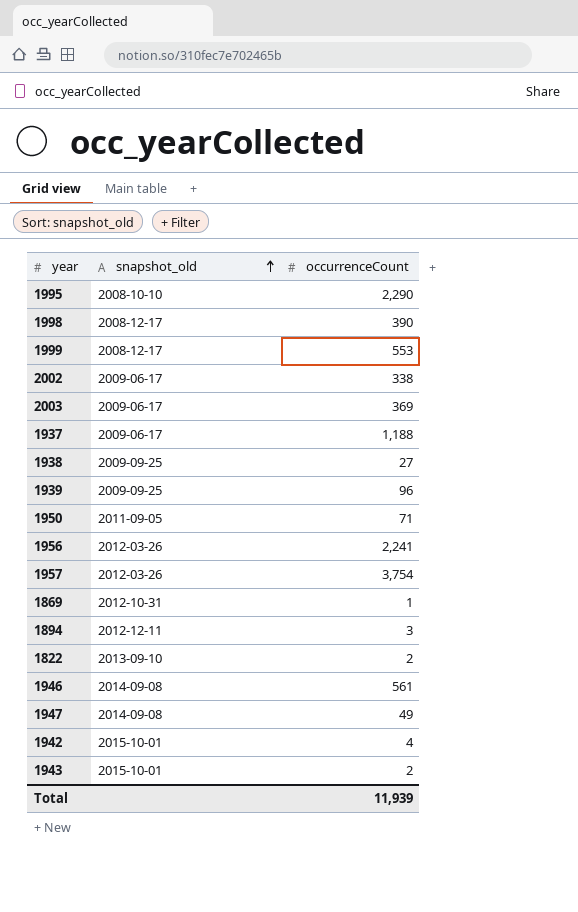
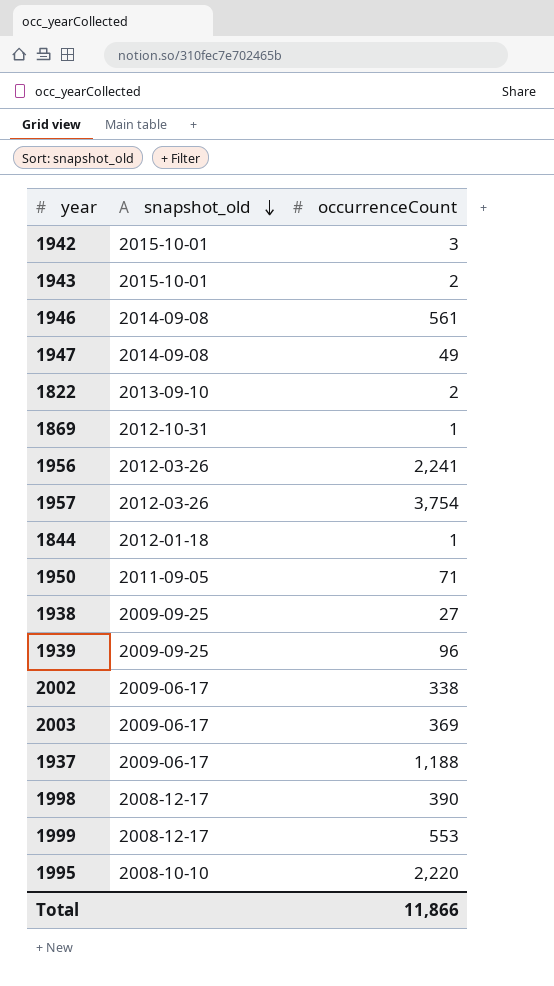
row order: snapshot_old ascending -> snapshot_old descending
row 1894: 2012-12-11 | 3 -> none
1942 | occurrenceCount: 4 -> 3
row 1844: none -> 2012-01-18 | 1
1995 | occurrenceCount: 2,290 -> 2,220
Total | occurrenceCount: 11,939 -> 11,866

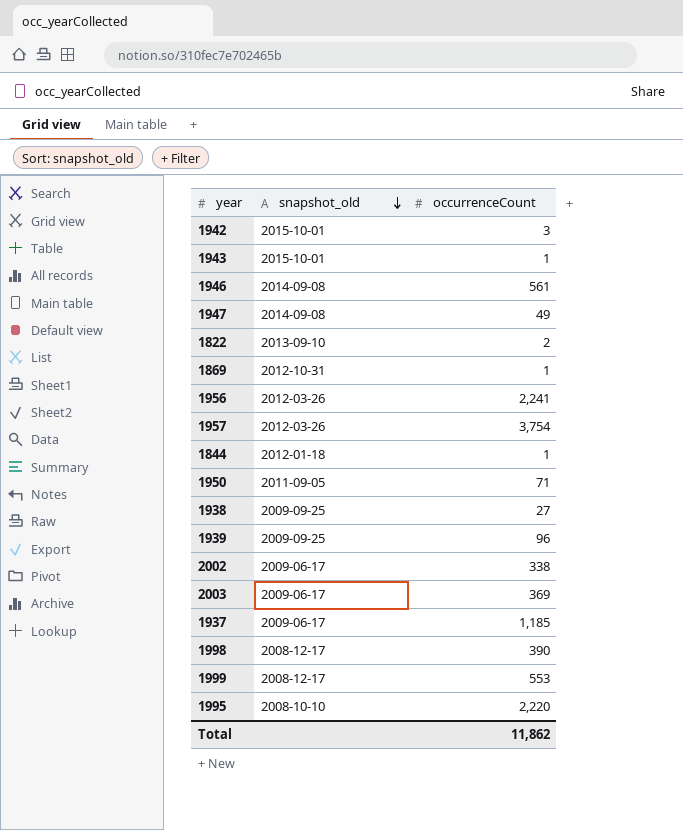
1943 | occurrenceCount: 2 -> 1
1937 | occurrenceCount: 1,188 -> 1,185
Total | occurrenceCount: 11,866 -> 11,862

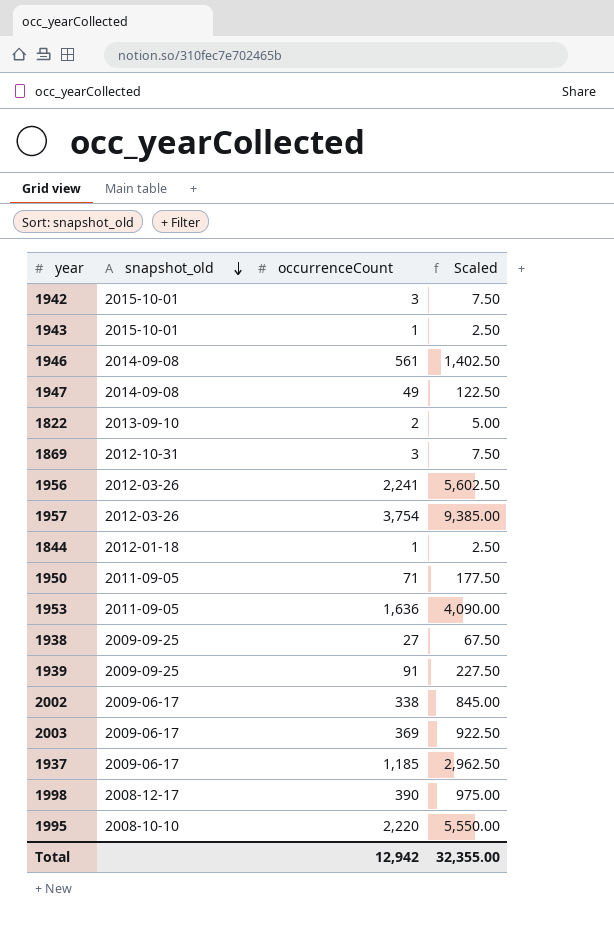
column Scaled | formula: none -> [occurrenceCount] * 2.5
row 1999: 2008-12-17 | 553 -> none
1869 | occurrenceCount: 1 -> 3
row 1953: none -> 2011-09-05 | 1,636 | 4,090.00
1939 | occurrenceCount: 96 -> 91
Total | occurrenceCount: 11,862 -> 12,942

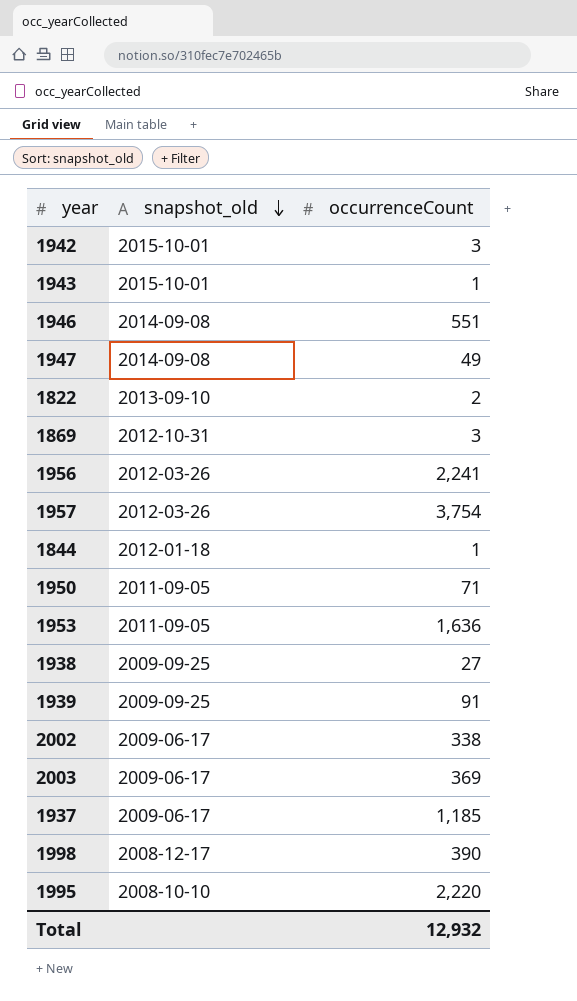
column Scaled | formula: [occurrenceCount] * 2.5 -> none
1946 | occurrenceCount: 561 -> 551
Total | occurrenceCount: 12,942 -> 12,932

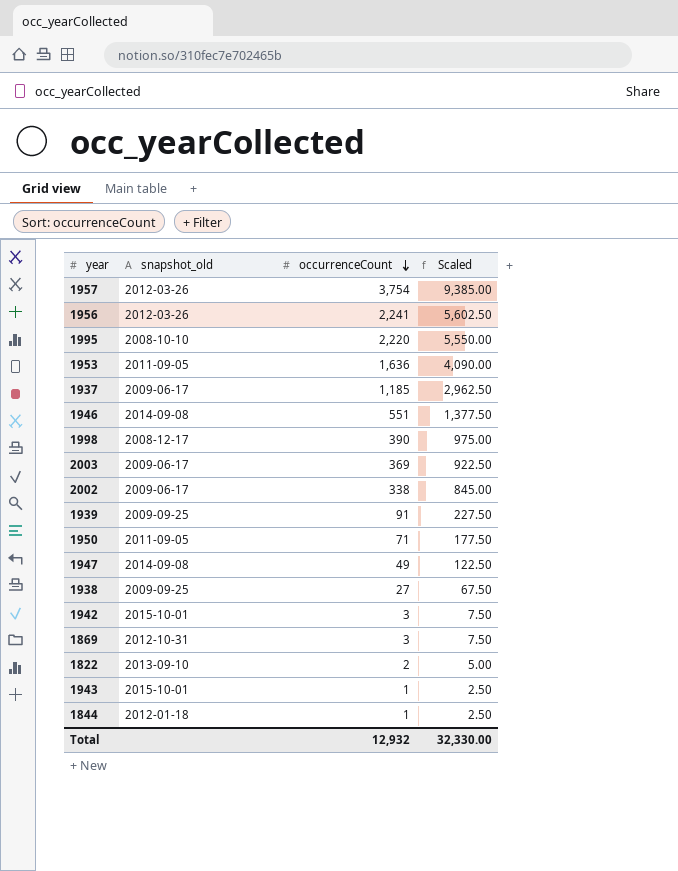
row order: snapshot_old descending -> occurrenceCount descending
column Scaled | formula: none -> [occurrenceCount] * 2.5

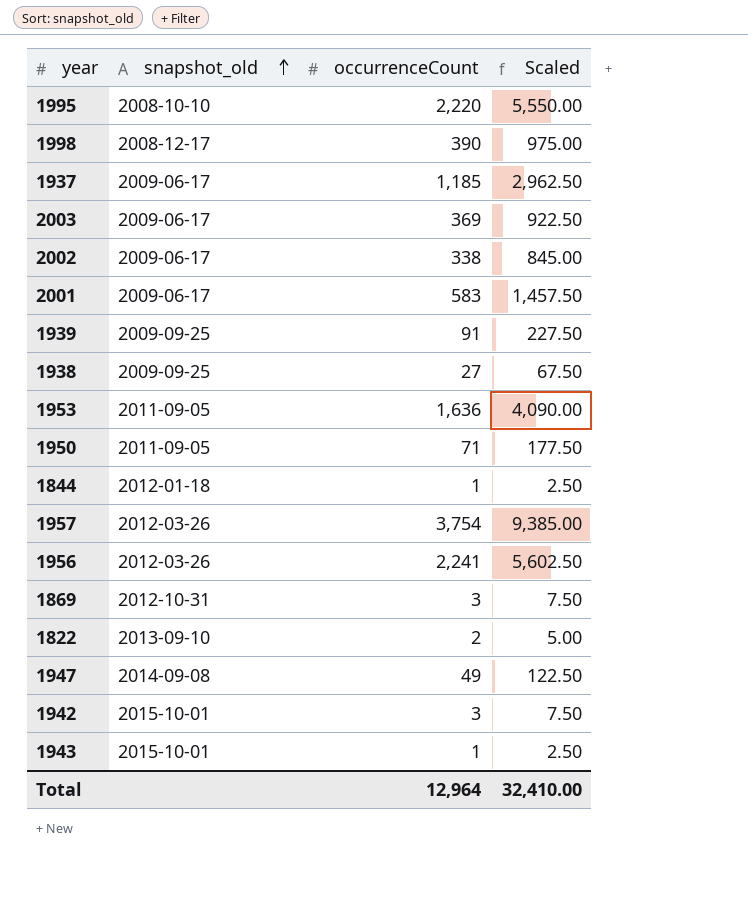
row order: occurrenceCount descending -> snapshot_old ascending
row 1946: 2014-09-08 | 551 | 1,377.50 -> none
row 2001: none -> 2009-06-17 | 583 | 1,457.50
Total | occurrenceCount: 12,932 -> 12,964
Total | Scaled: 32,330.00 -> 32,410.00

